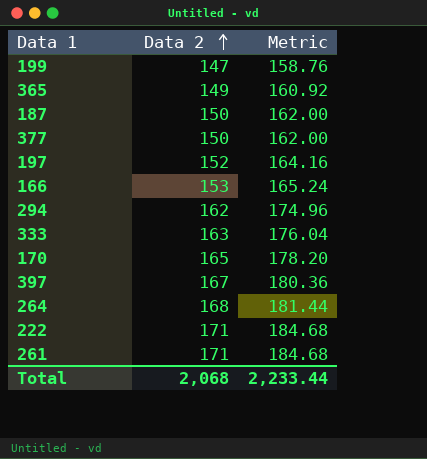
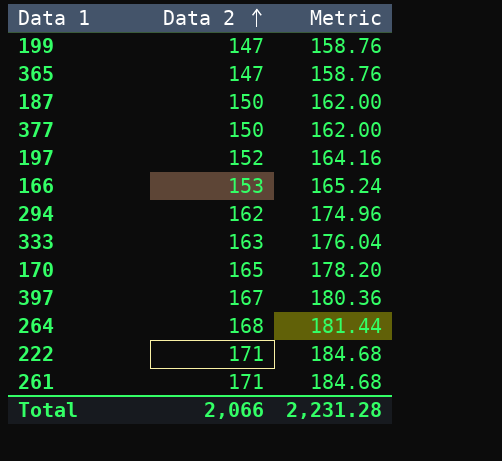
365 | Data 2: 149 -> 147
365 | Metric: 160.92 -> 158.76
Total | Data 2: 2,068 -> 2,066
Total | Metric: 2,233.44 -> 2,231.28

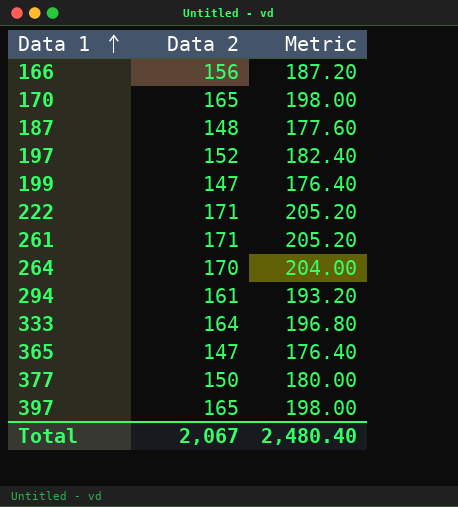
row order: Data 2 ascending -> Data 1 ascending
column Metric | formula: [Data 2] * 1.08 -> [Data 2] * 1.2
166 | Data 2: 153 -> 156
187 | Data 2: 150 -> 148
264 | Data 2: 168 -> 170
294 | Data 2: 162 -> 161
333 | Data 2: 163 -> 164
397 | Data 2: 167 -> 165
Total | Data 2: 2,066 -> 2,067
Total | Metric: 2,231.28 -> 2,480.40

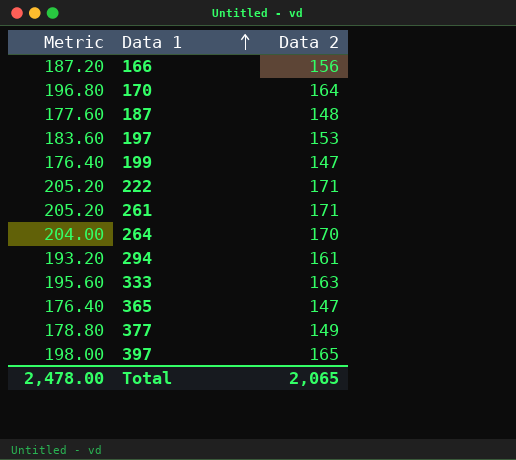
column Metric | position: 3 -> 1
170 | Metric: 198.00 -> 196.80
170 | Data 2: 165 -> 164
197 | Metric: 182.40 -> 183.60
197 | Data 2: 152 -> 153
333 | Metric: 196.80 -> 195.60
333 | Data 2: 164 -> 163
377 | Metric: 180.00 -> 178.80
377 | Data 2: 150 -> 149
Total | Metric: 2,480.40 -> 2,478.00
Total | Data 2: 2,067 -> 2,065

